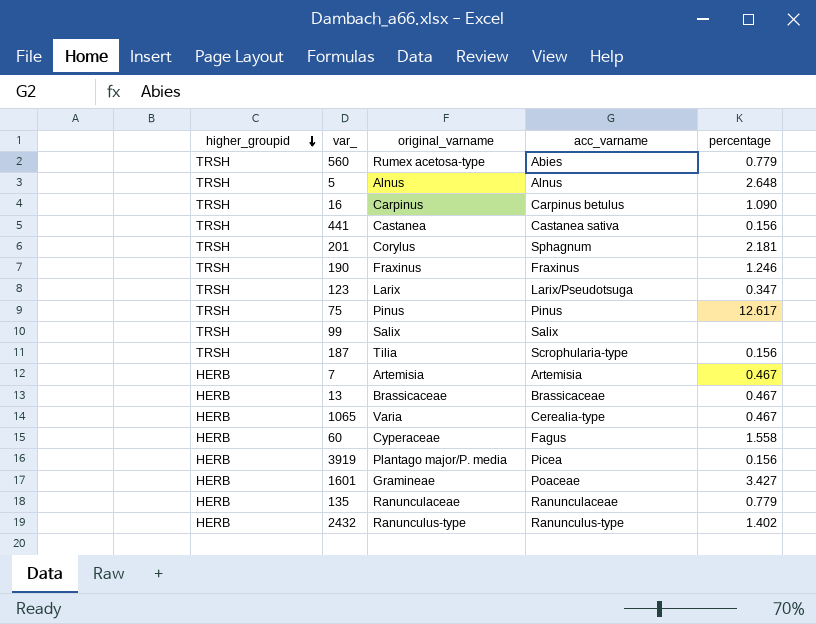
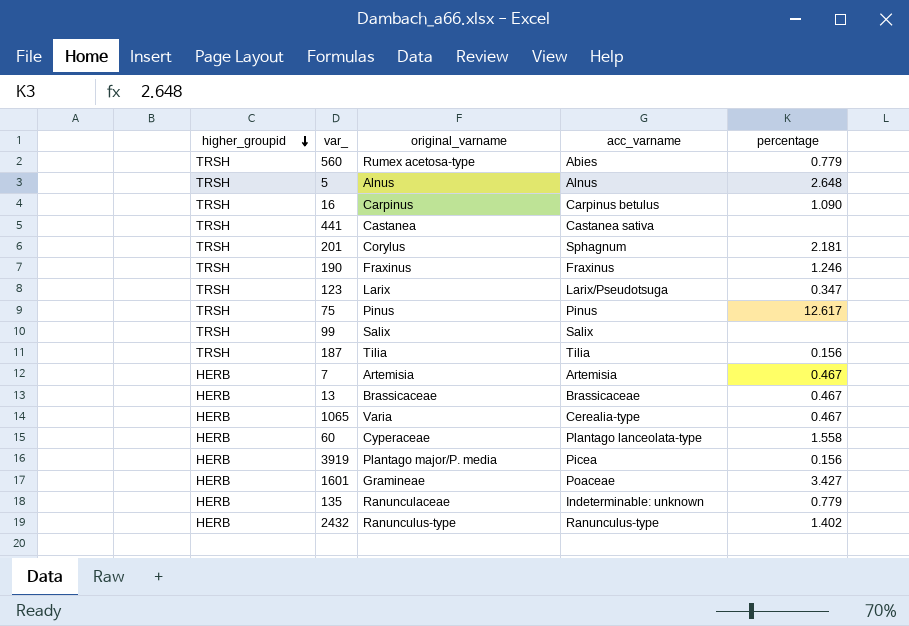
441 | percentage: 0.156 -> none
187 | acc_varname: Scrophularia-type -> Tilia
60 | acc_varname: Fagus -> Plantago lanceolata-type
135 | acc_varname: Ranunculaceae -> Indeterminable: unknown

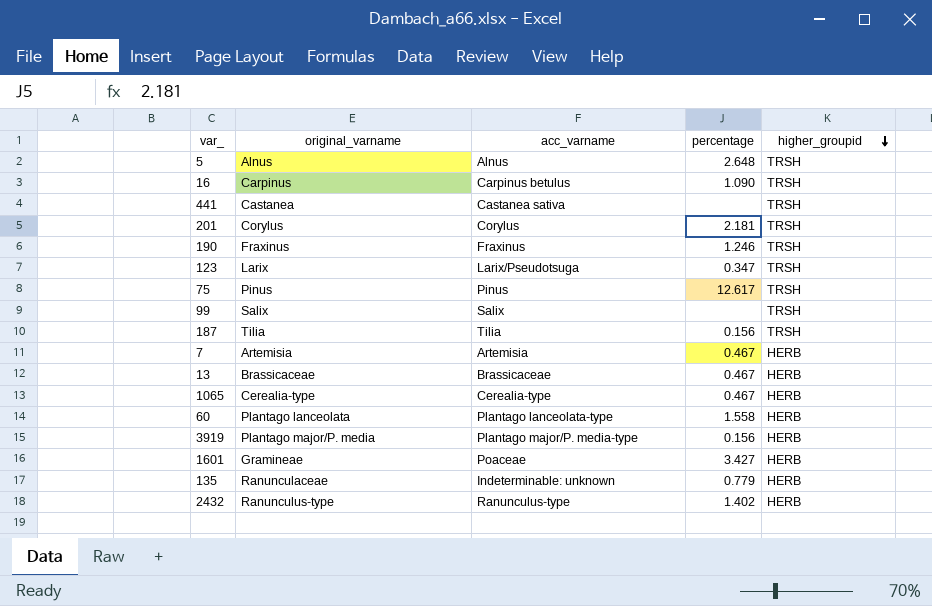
column higher_groupid | position: 1 -> 5
row 560: TRSH | Rumex acetosa-type | Abies | 0.779 -> none
201 | acc_varname: Sphagnum -> Corylus
1065 | original_varname: Varia -> Cerealia-type
60 | original_varname: Cyperaceae -> Plantago lanceolata
3919 | acc_varname: Picea -> Plantago major/P. media-type

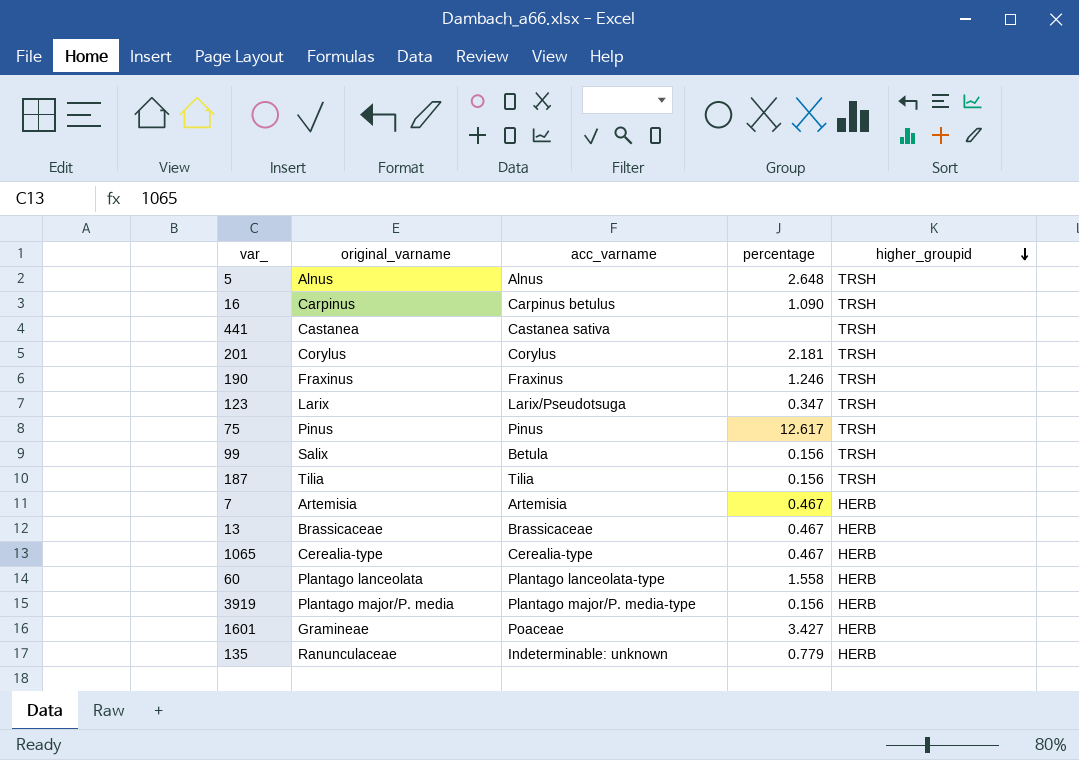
row 2432: Ranunculus-type | Ranunculus-type | 1.402 | HERB -> none
99 | acc_varname: Salix -> Betula
99 | percentage: none -> 0.156

